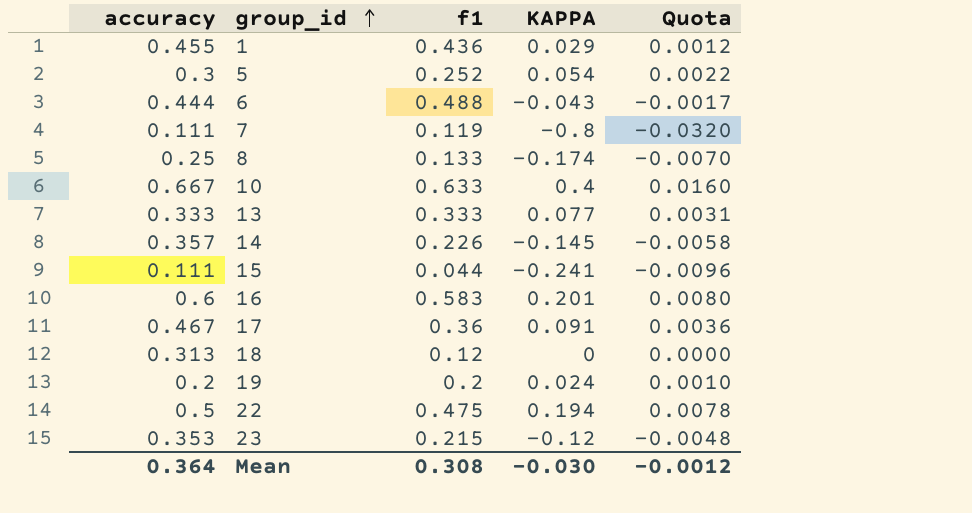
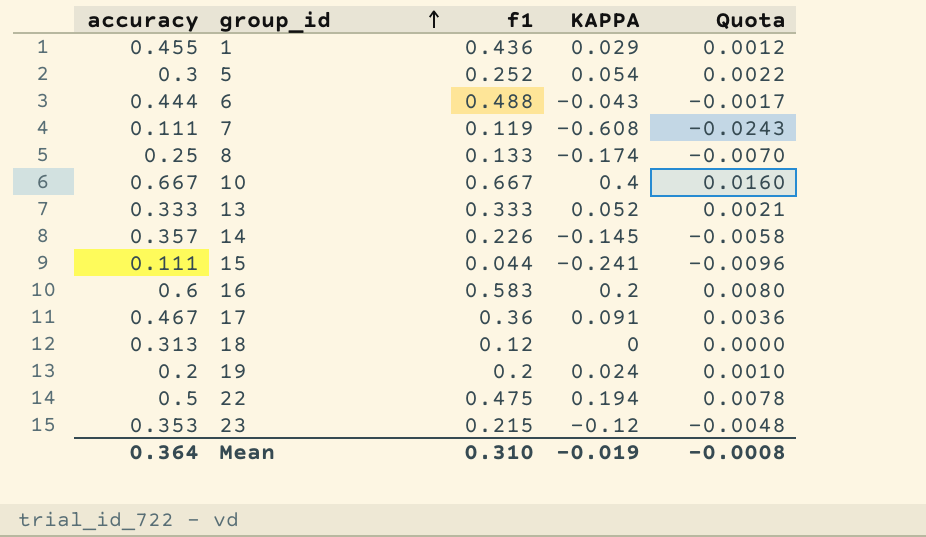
7 | KAPPA: -0.8 -> -0.608
7 | Quota: -0.0320 -> -0.0243
10 | f1: 0.633 -> 0.667
13 | KAPPA: 0.077 -> 0.052
13 | Quota: 0.0031 -> 0.0021
16 | KAPPA: 0.201 -> 0.2
Mean | f1: 0.308 -> 0.310
Mean | KAPPA: -0.030 -> -0.019
Mean | Quota: -0.0012 -> -0.0008

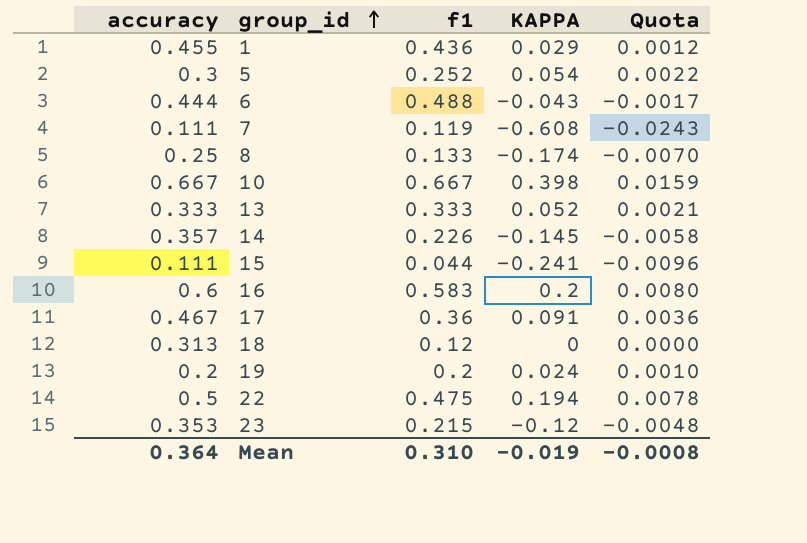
10 | KAPPA: 0.4 -> 0.398
10 | Quota: 0.0160 -> 0.0159

